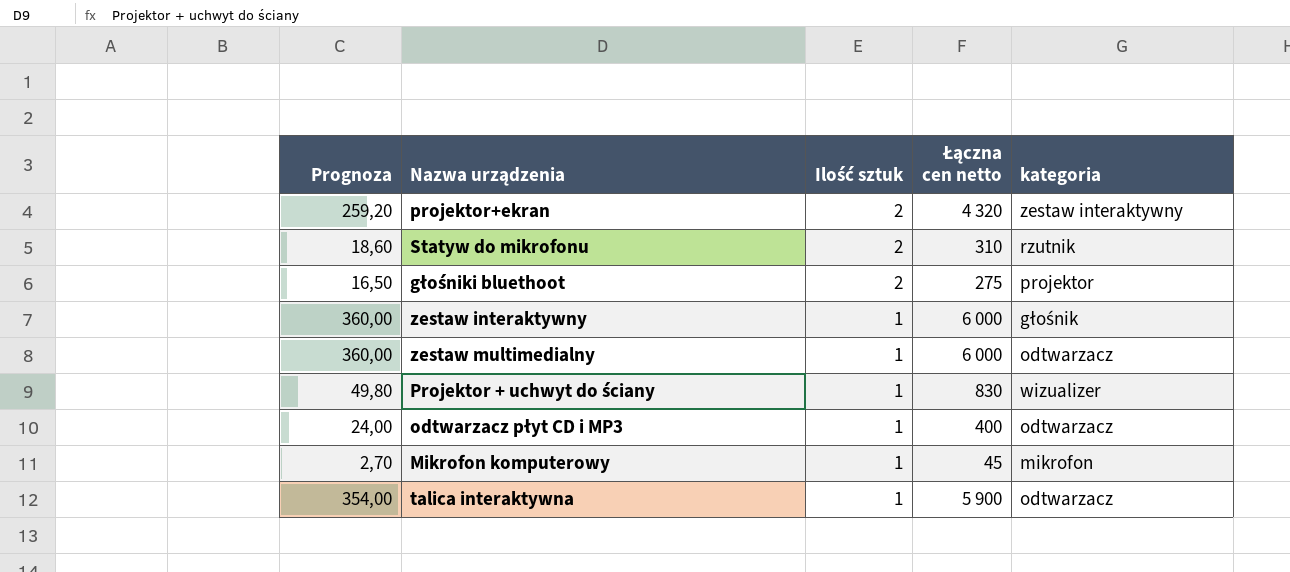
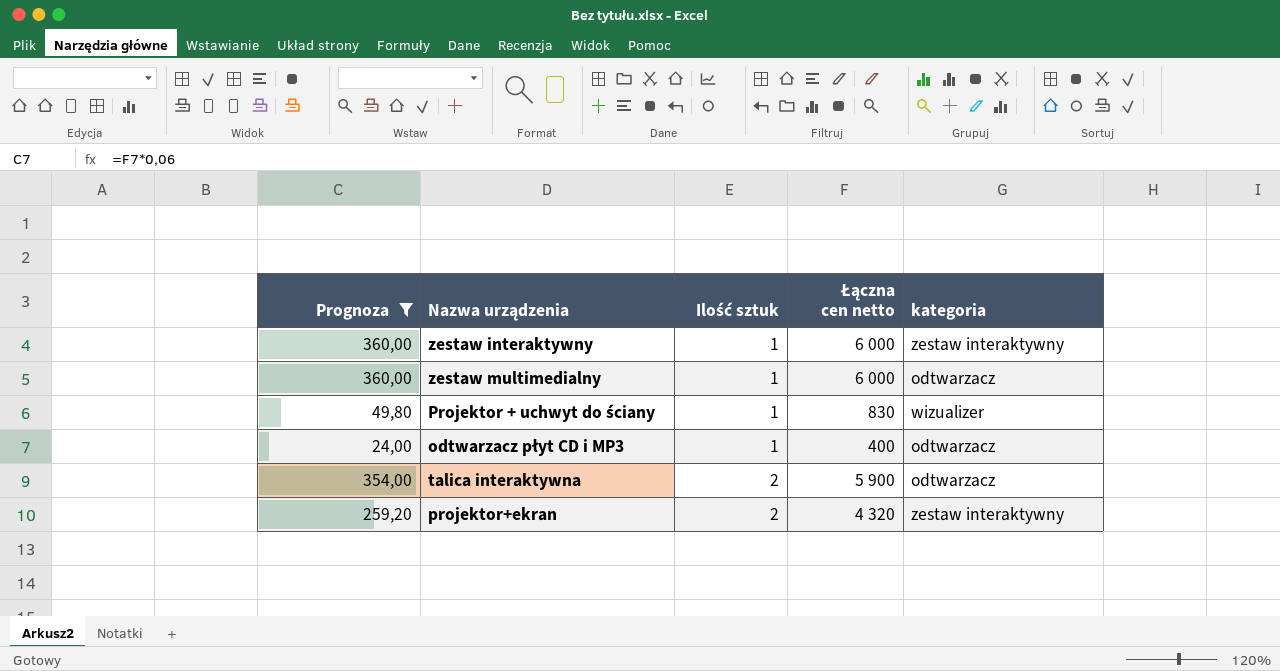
filter: none -> Prognoza >= 24,00
row order: Ilość sztuk descending -> Ilość sztuk ascending
zestaw interaktywny | kategoria: głośnik -> zestaw interaktywny
talica interaktywna | Ilość sztuk: 1 -> 2

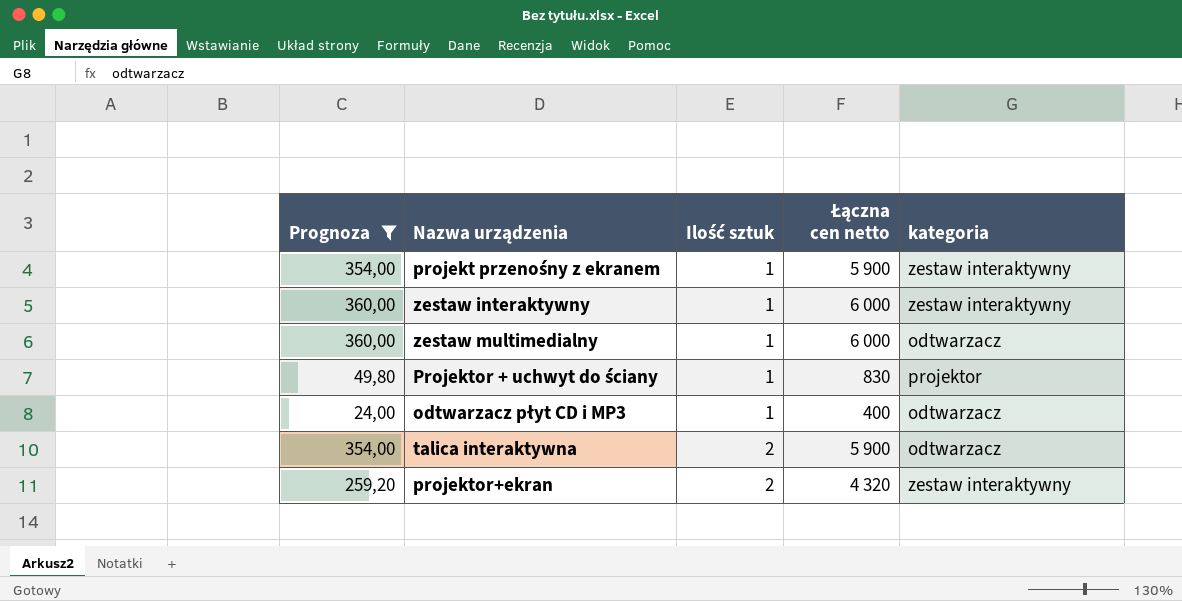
row projekt przenośny z ekranem: none -> 354,00 | 1 | 5 900 | zestaw interaktywny
Projektor + uchwyt do ściany | kategoria: wizualizer -> projektor

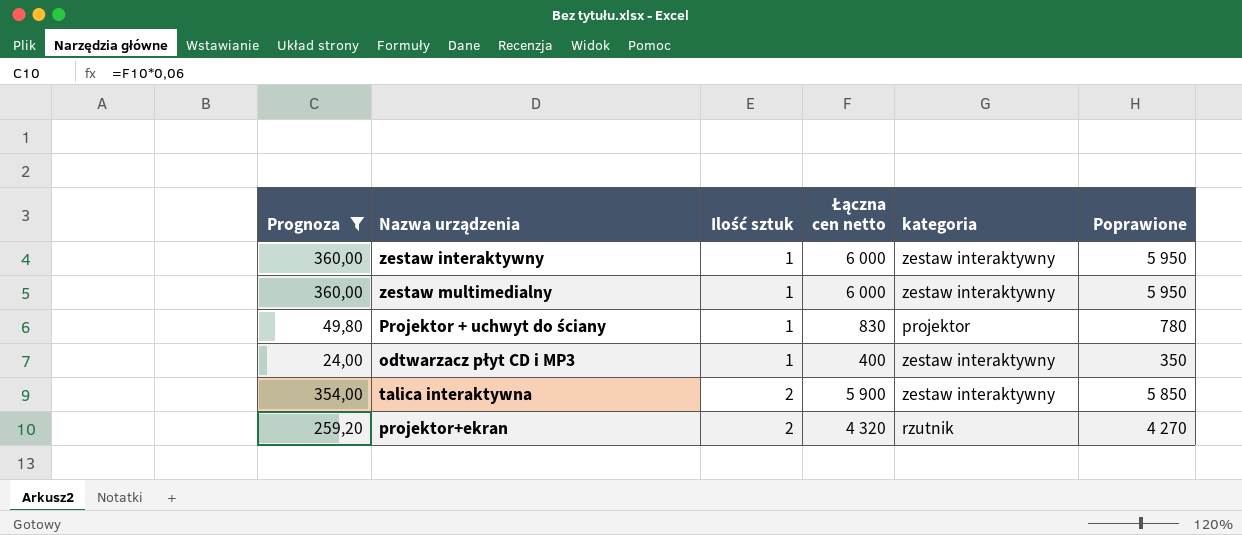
column Poprawione | formula: none -> [Łączna cen netto] - 50
row projekt przenośny z ekranem: 354,00 | 1 | 5 900 | zestaw interaktywny -> none
zestaw multimedialny | kategoria: odtwarzacz -> zestaw interaktywny
odtwarzacz płyt CD i MP3 | kategoria: odtwarzacz -> zestaw interaktywny
talica interaktywna | kategoria: odtwarzacz -> zestaw interaktywny
projektor+ekran | kategoria: zestaw interaktywny -> rzutnik

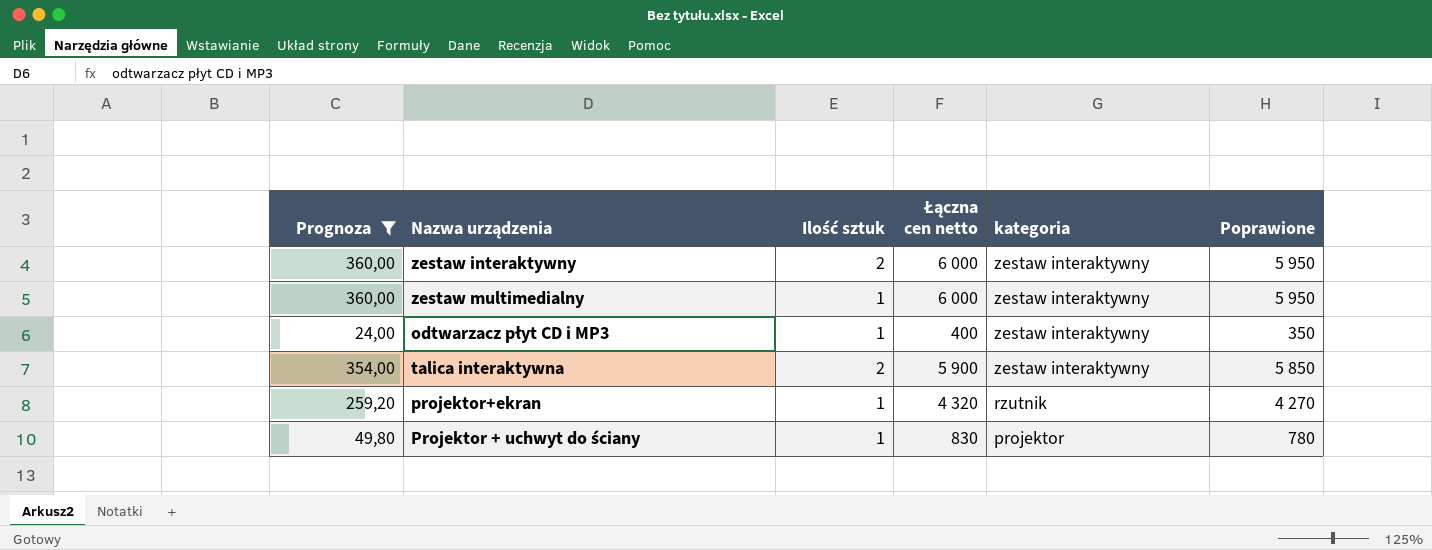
row order: Ilość sztuk ascending -> kategoria descending
zestaw interaktywny | Ilość sztuk: 1 -> 2
projektor+ekran | Ilość sztuk: 2 -> 1

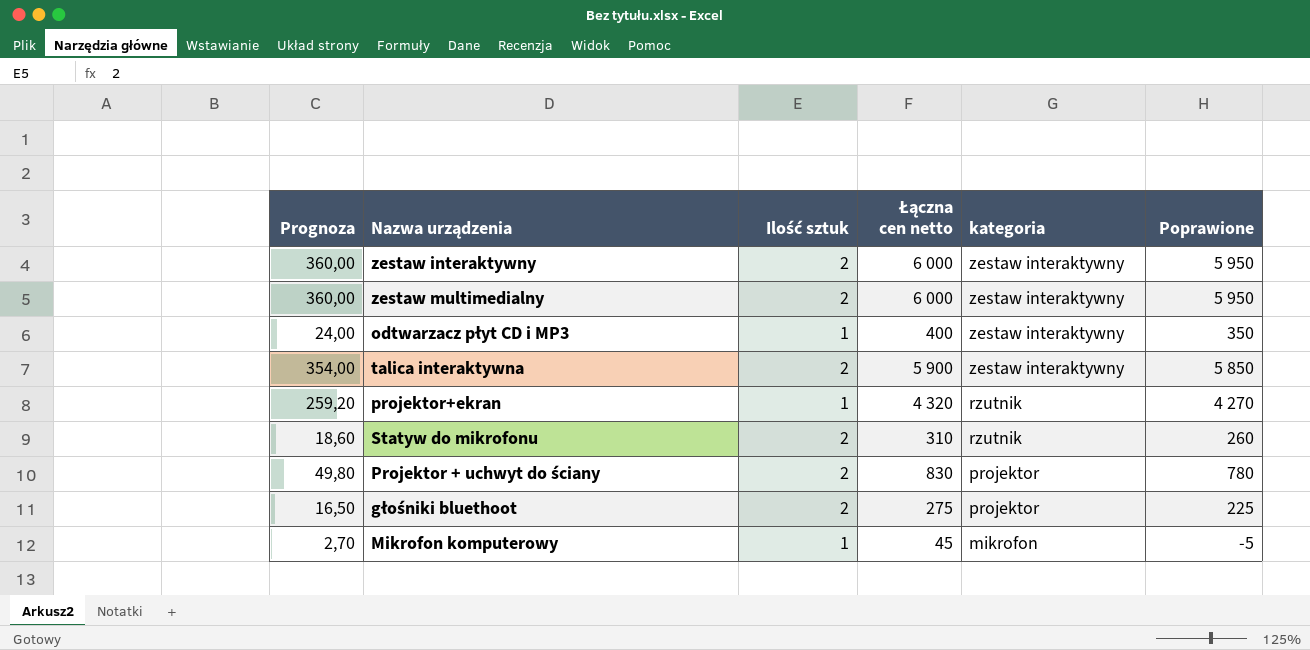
filter: Prognoza >= 24,00 -> none
zestaw multimedialny | Ilość sztuk: 1 -> 2
Projektor + uchwyt do ściany | Ilość sztuk: 1 -> 2

